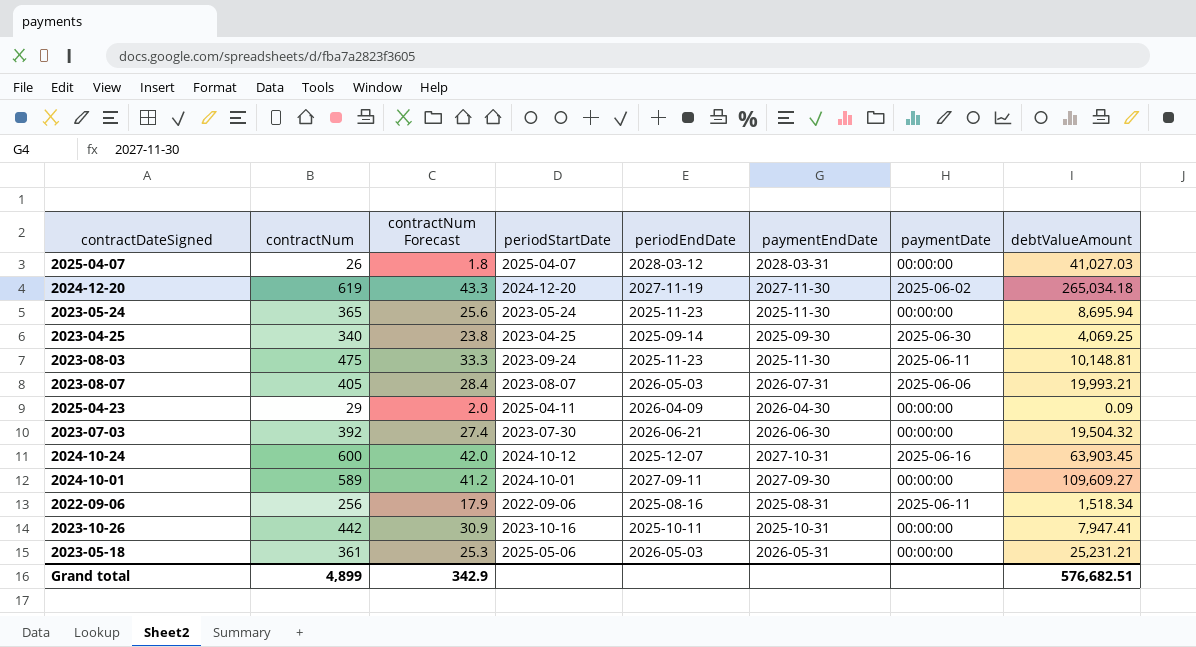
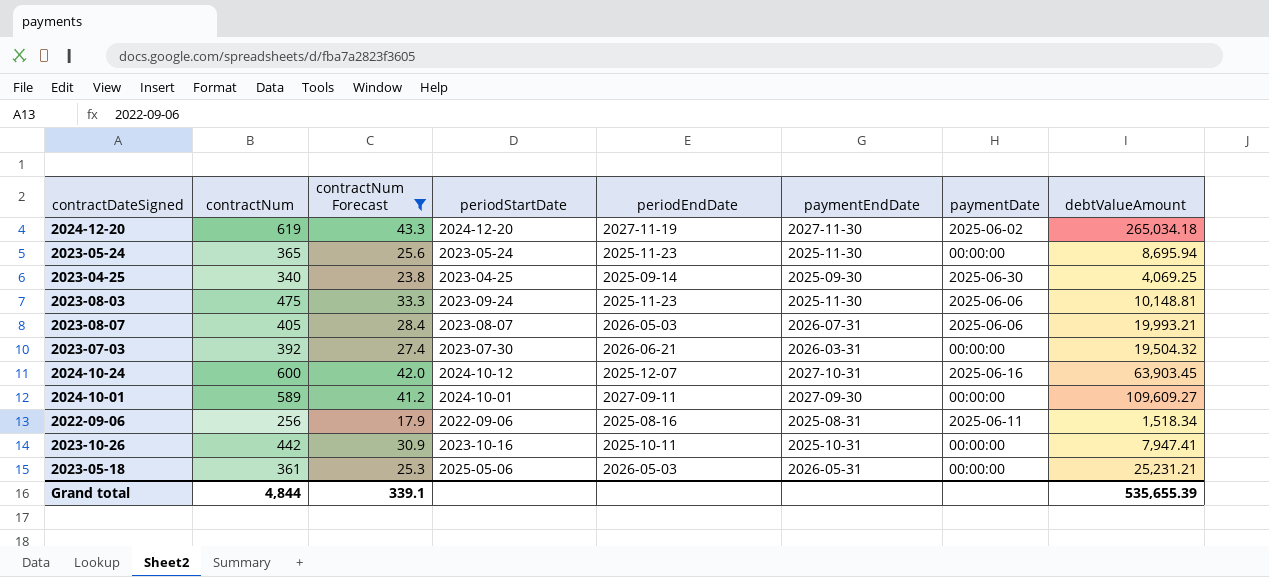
filter: none -> contractNum Forecast >= 17.9
2023-08-03 | paymentDate: 2025-06-11 -> 2025-06-06
2023-07-03 | paymentEndDate: 2026-06-30 -> 2026-03-31
Grand total | contractNum: 4,899 -> 4,844
Grand total | contractNum Forecast: 342.9 -> 339.1
Grand total | debtValueAmount: 576,682.51 -> 535,655.39

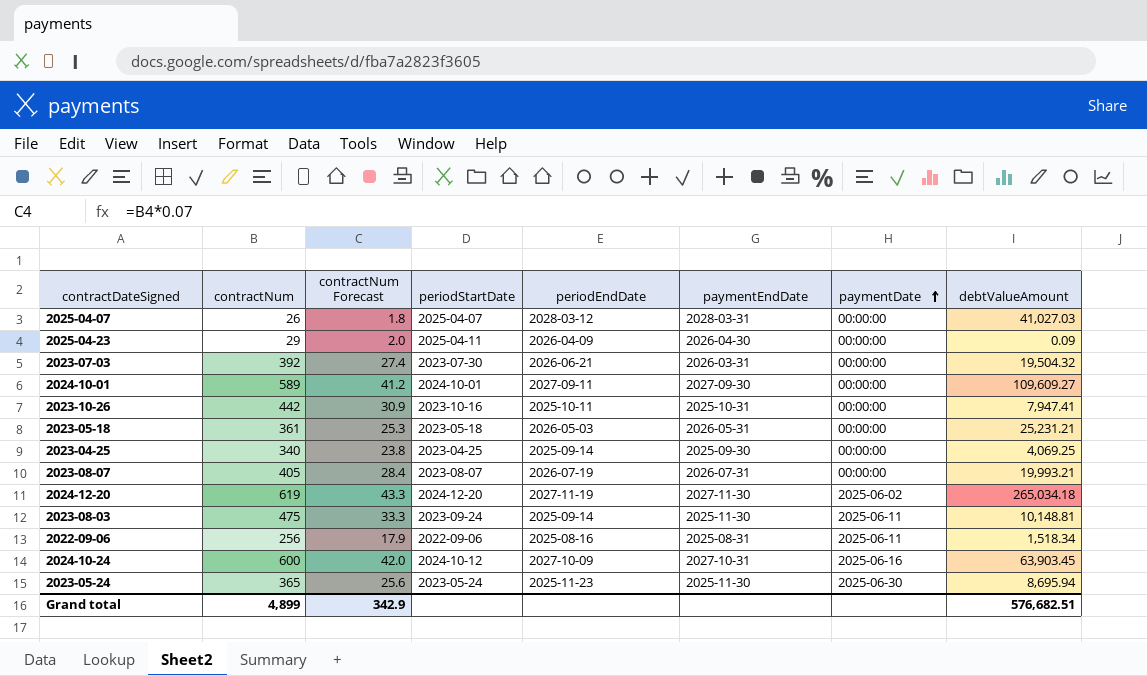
filter: contractNum Forecast >= 17.9 -> none
row order: none -> paymentDate ascending
2023-05-18 | periodStartDate: 2025-05-06 -> 2023-05-18
2023-04-25 | paymentDate: 2025-06-30 -> 00:00:00
2023-08-07 | periodEndDate: 2026-05-03 -> 2026-07-19
2023-08-07 | paymentDate: 2025-06-06 -> 00:00:00
2023-08-03 | periodEndDate: 2025-11-23 -> 2025-09-14
2023-08-03 | paymentDate: 2025-06-06 -> 2025-06-11
2024-10-24 | periodEndDate: 2025-12-07 -> 2027-10-09
2023-05-24 | paymentDate: 00:00:00 -> 2025-06-30
Grand total | contractNum: 4,844 -> 4,899
Grand total | contractNum Forecast: 339.1 -> 342.9
Grand total | debtValueAmount: 535,655.39 -> 576,682.51

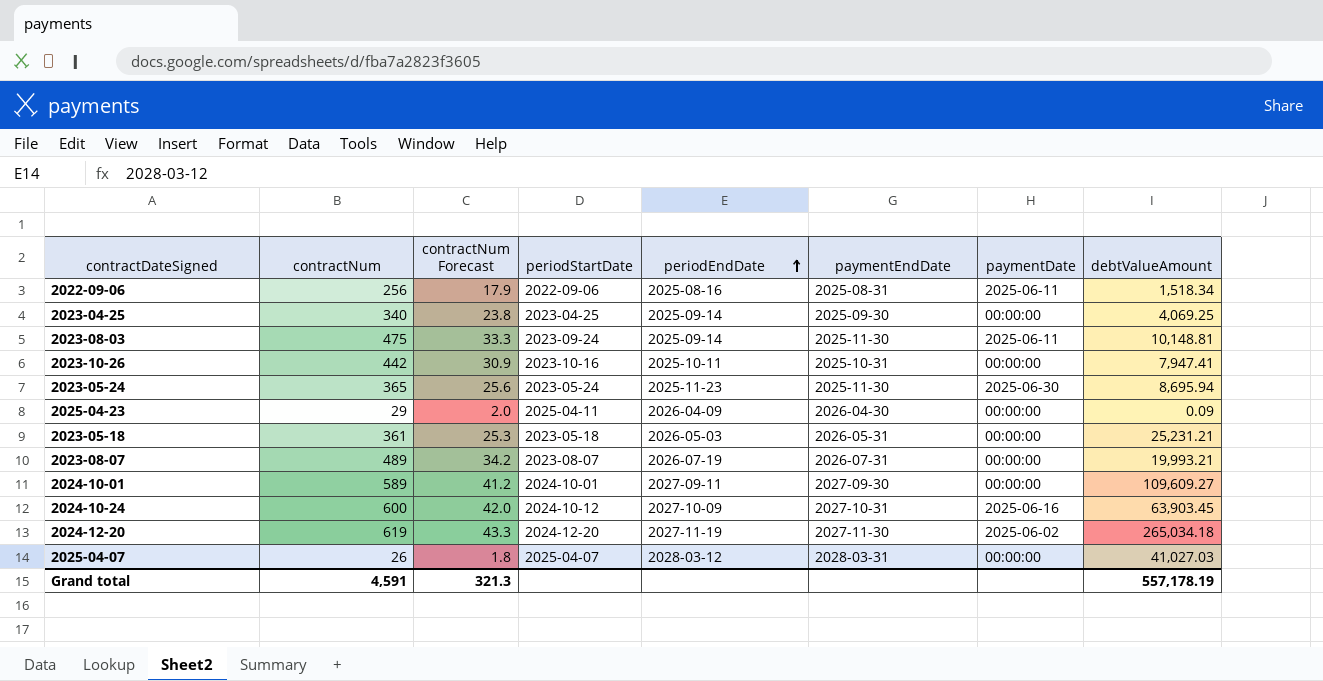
row order: paymentDate ascending -> periodEndDate ascending
row 2023-07-03: 392 | 27.4 | 2023-07-30 | 2026-06-21 | 2026-03-31 | 00:00:00 | 19,504.32 -> none
2023-08-07 | contractNum: 405 -> 489
2023-08-07 | contractNum Forecast: 28.4 -> 34.2
Grand total | contractNum: 4,899 -> 4,591
Grand total | contractNum Forecast: 342.9 -> 321.3
Grand total | debtValueAmount: 576,682.51 -> 557,178.19

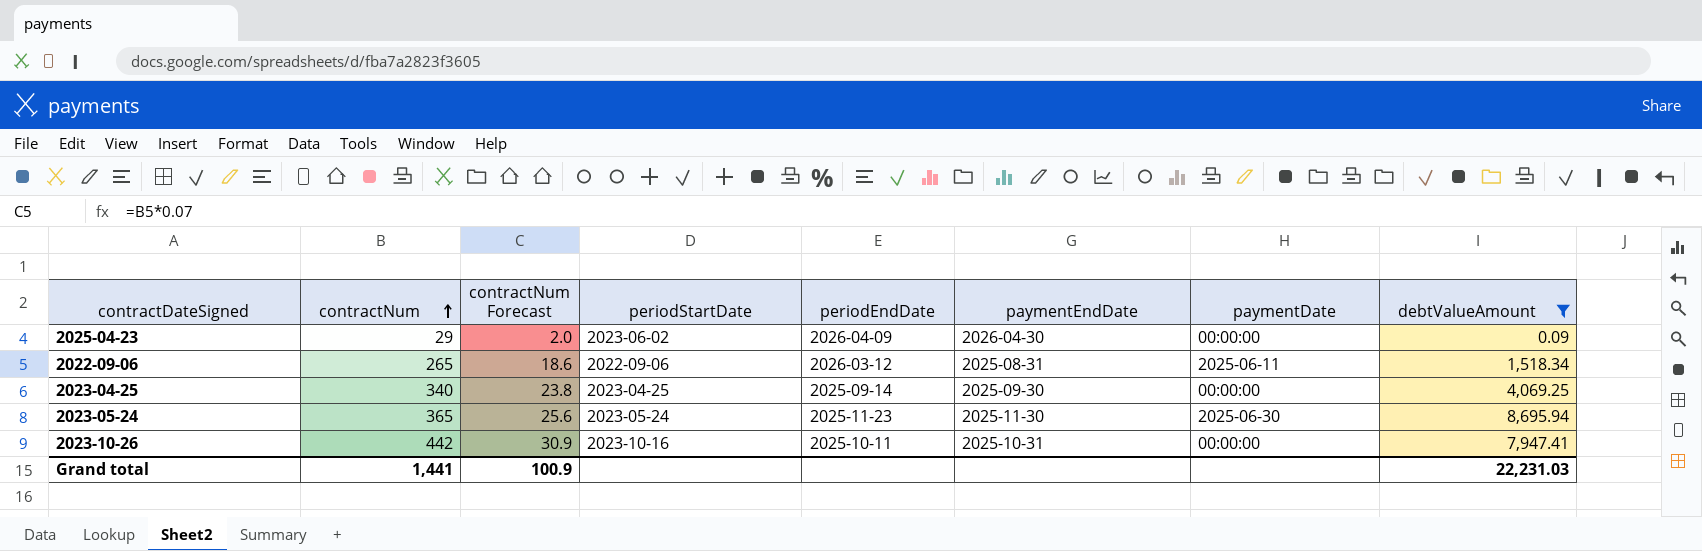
filter: none -> debtValueAmount <= 8,695.94
row order: periodEndDate ascending -> contractNum ascending
2025-04-23 | periodStartDate: 2025-04-11 -> 2023-06-02
2022-09-06 | contractNum: 256 -> 265
2022-09-06 | contractNum Forecast: 17.9 -> 18.6
2022-09-06 | periodEndDate: 2025-08-16 -> 2026-03-12
Grand total | contractNum: 4,591 -> 1,441
Grand total | contractNum Forecast: 321.3 -> 100.9
Grand total | debtValueAmount: 557,178.19 -> 22,231.03

